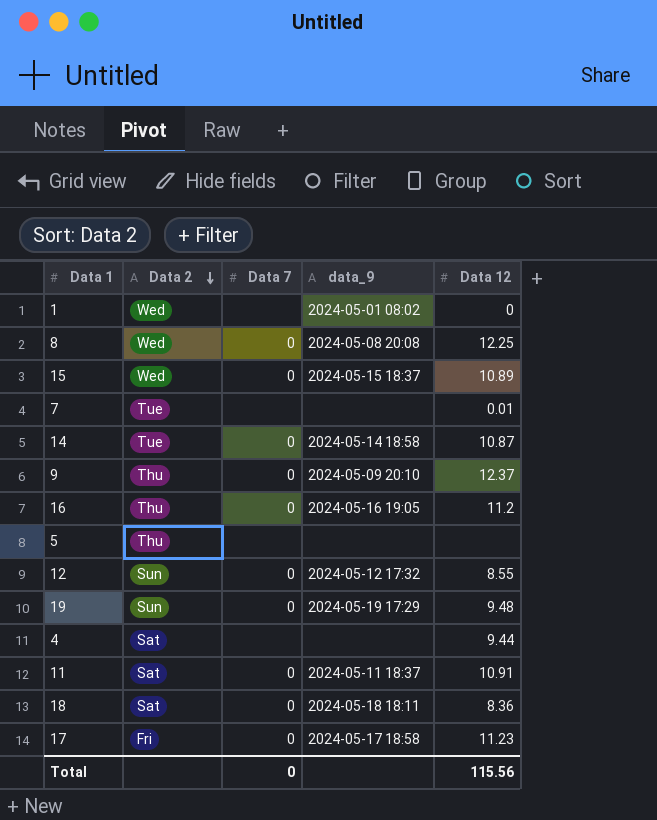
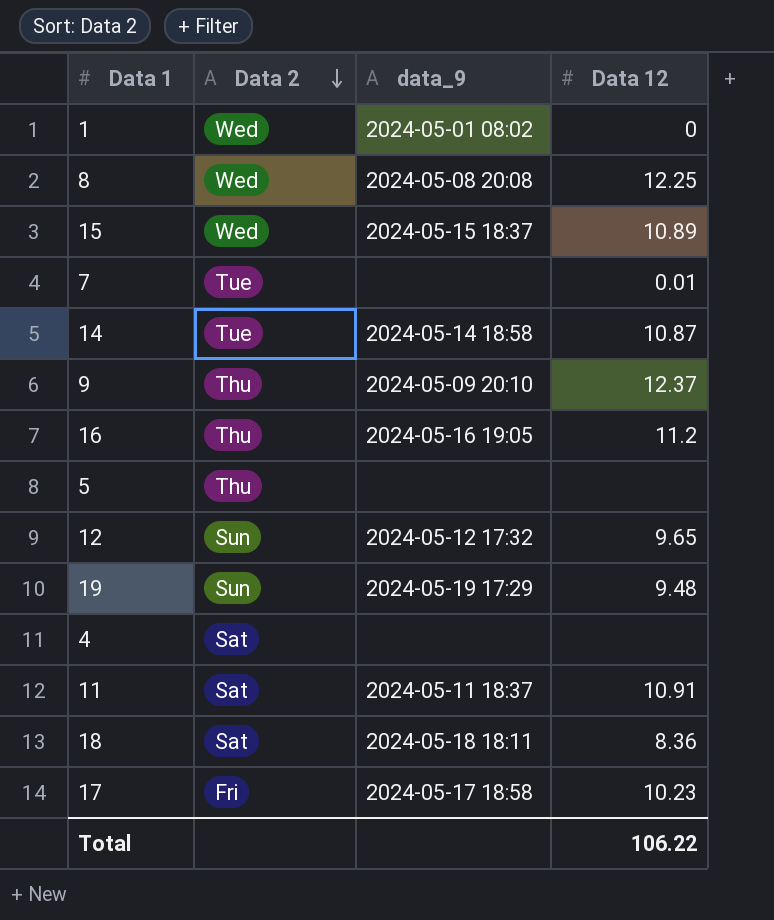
column Data 7 | position: 3 -> none
12 | Data 12: 8.55 -> 9.65
4 | Data 12: 9.44 -> none
17 | Data 12: 11.23 -> 10.23
Total | Data 12: 115.56 -> 106.22

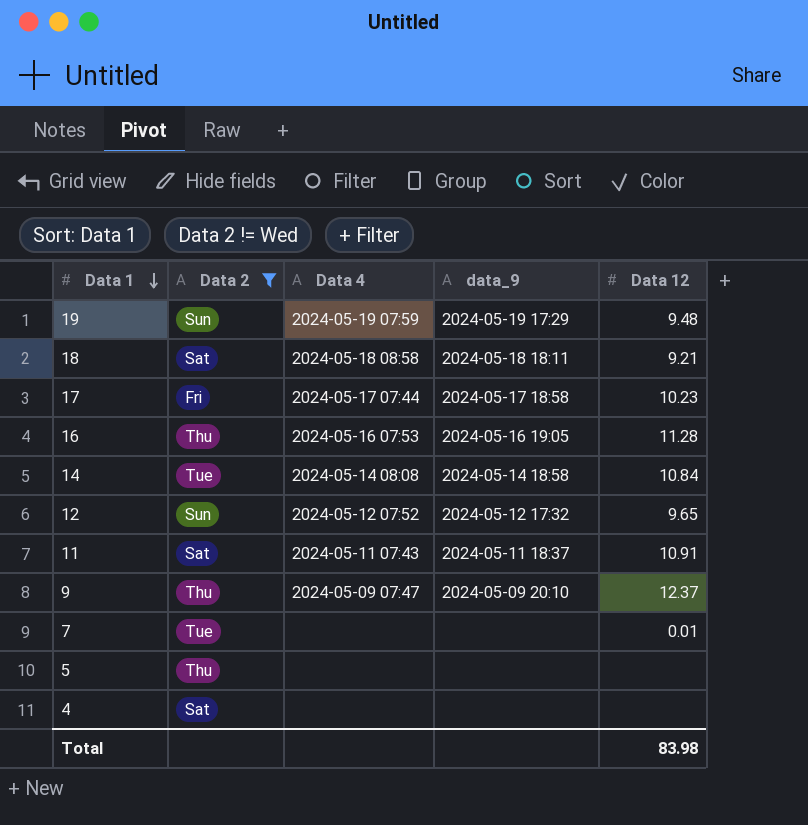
filter: none -> Data 2 != Wed
row order: Data 2 descending -> Data 1 descending
column Data 4 | position: none -> 3
18 | Data 12: 8.36 -> 9.21
16 | Data 12: 11.2 -> 11.28
14 | Data 12: 10.87 -> 10.84
Total | Data 12: 106.22 -> 83.98

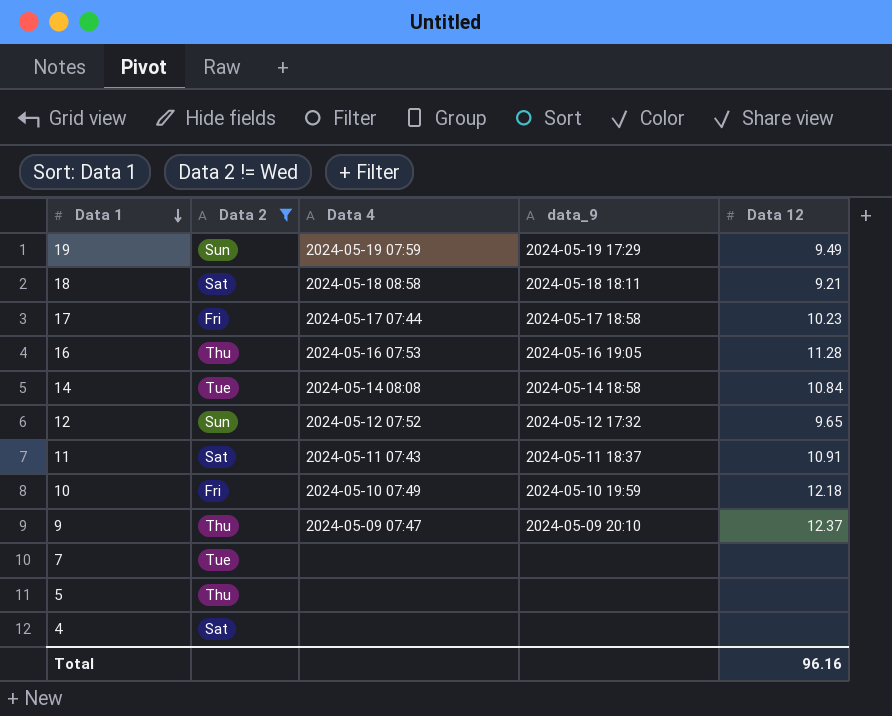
19 | Data 12: 9.48 -> 9.49
row 10: none -> Fri | 2024-05-10 07:49 | 2024-05-10 19:59 | 12.18
7 | Data 12: 0.01 -> none
Total | Data 12: 83.98 -> 96.16

